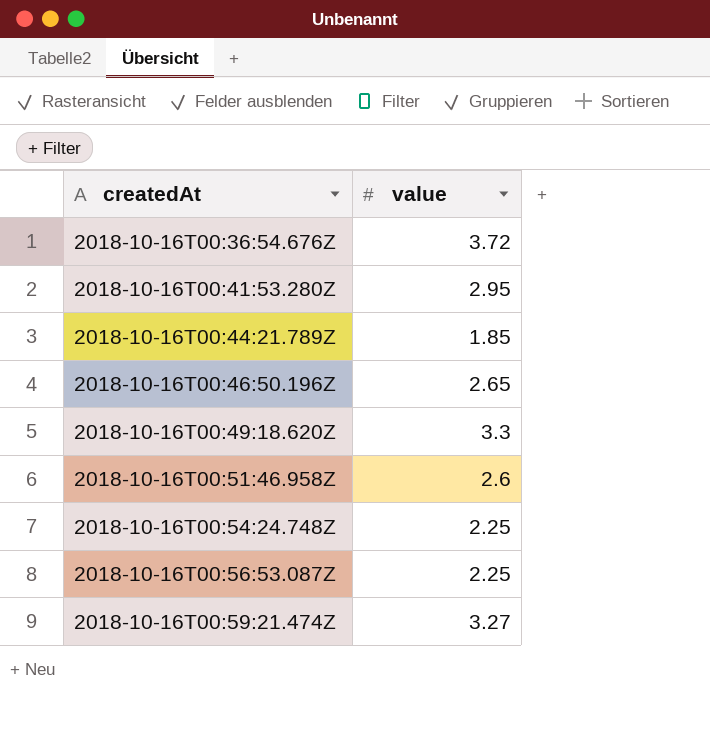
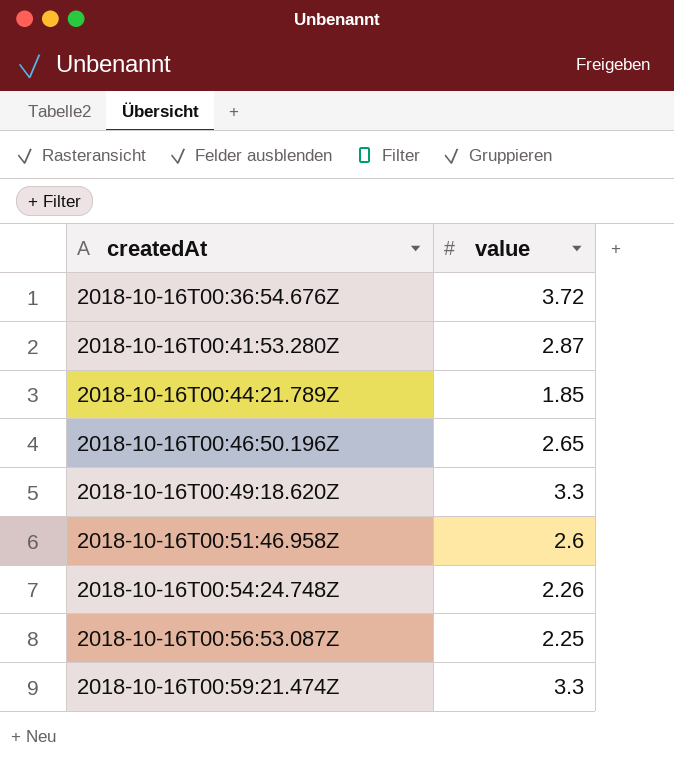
2018-10-16T00:41:53.280Z | value: 2.95 -> 2.87
2018-10-16T00:54:24.748Z | value: 2.25 -> 2.26
2018-10-16T00:59:21.474Z | value: 3.27 -> 3.3

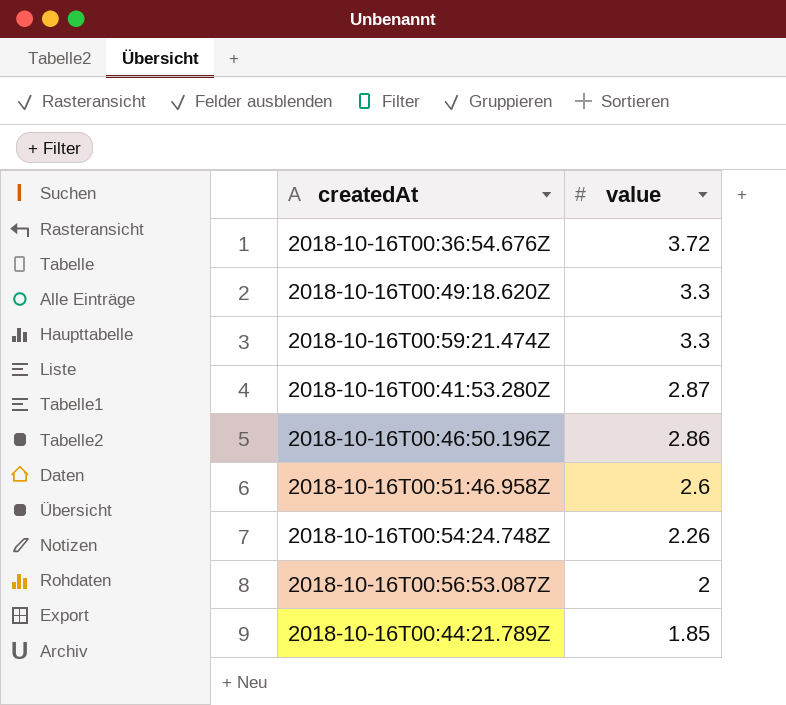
row order: createdAt ascending -> value descending
2018-10-16T00:46:50.196Z | value: 2.65 -> 2.86
2018-10-16T00:56:53.087Z | value: 2.25 -> 2

